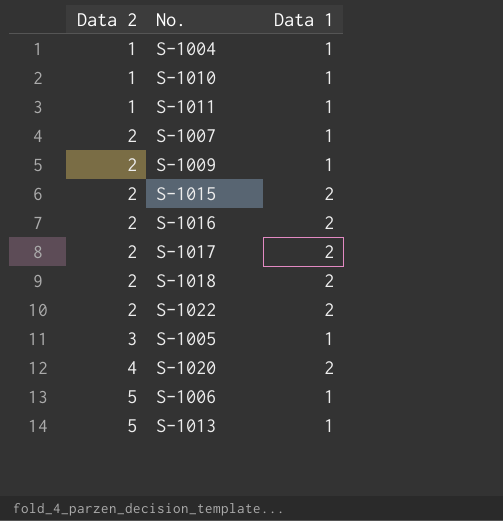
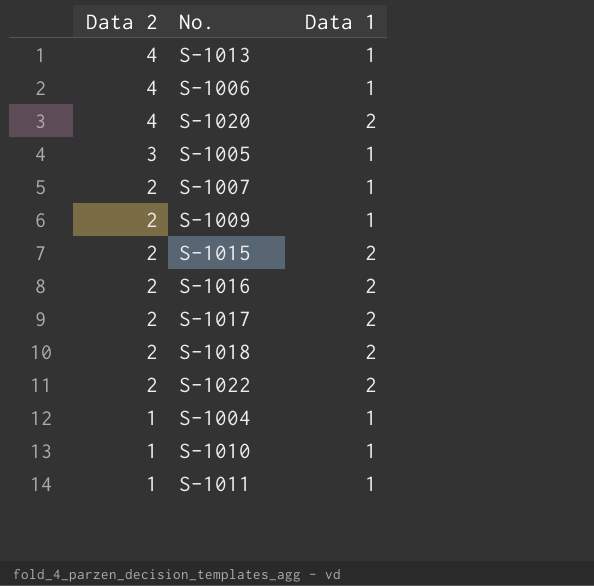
row order: Data 2 ascending -> Data 2 descending
S-1013 | Data 2: 5 -> 4
S-1006 | Data 2: 5 -> 4

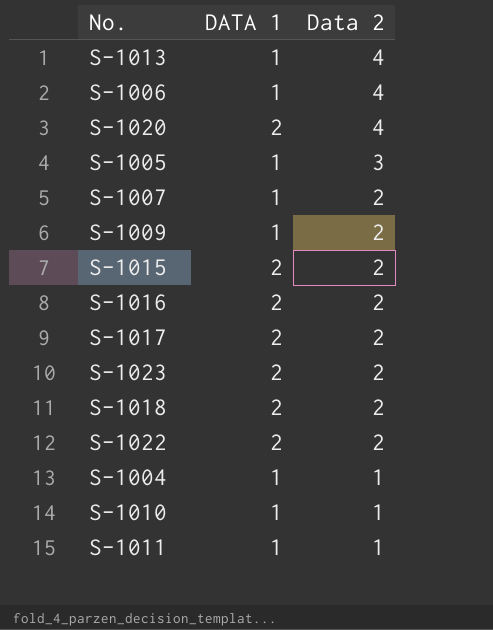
column name: Data 1 -> DATA 1
column Data 2 | position: 1 -> 3
row S-1023: none -> 2 | 2

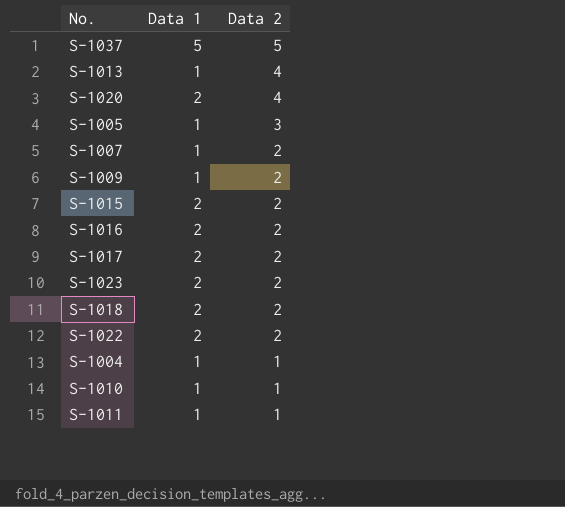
column name: DATA 1 -> Data 1
row S-1006: 1 | 4 -> none
row S-1037: none -> 5 | 5

